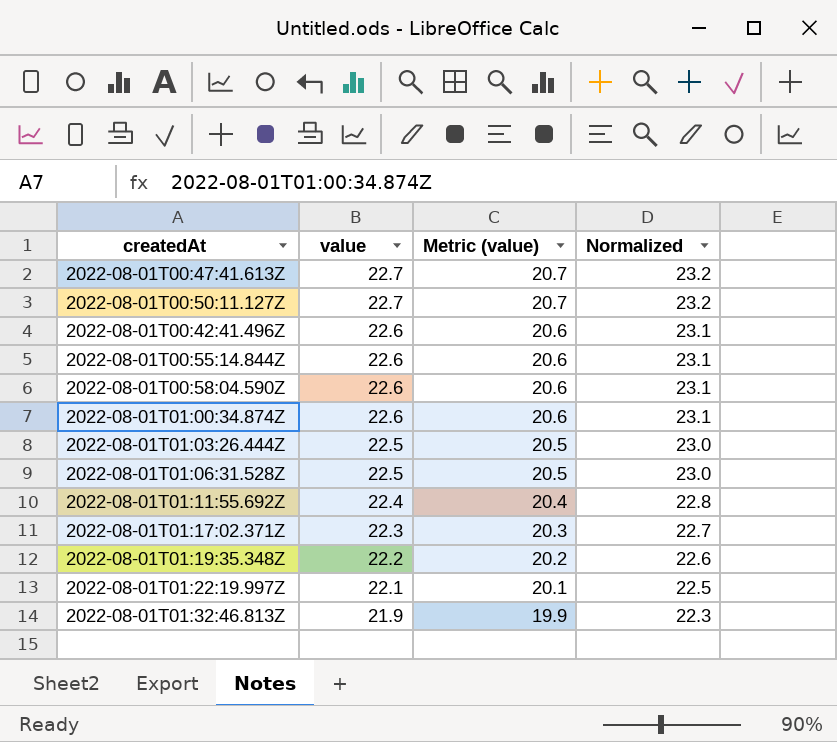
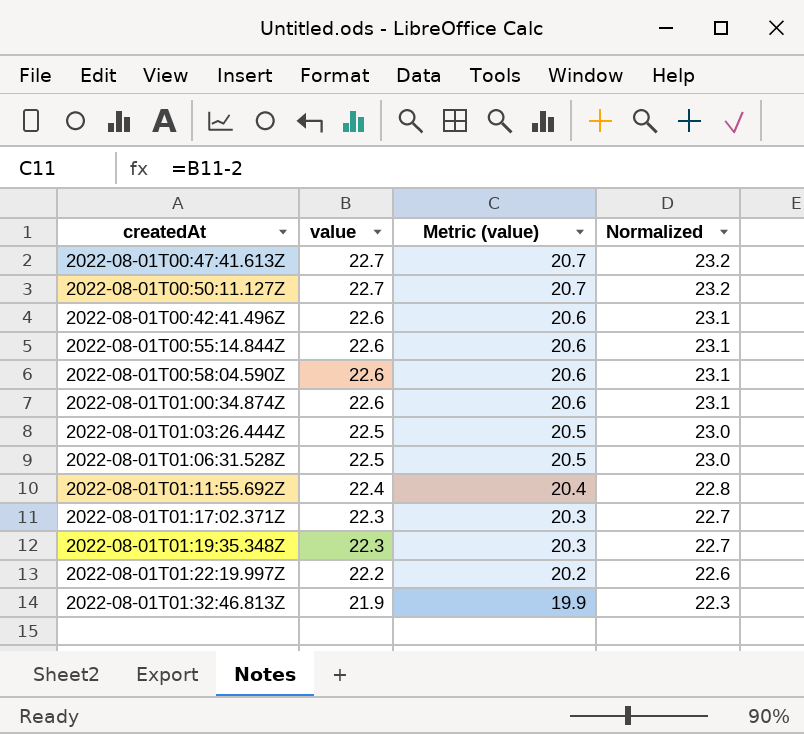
2022-08-01T01:19:35.348Z | value: 22.2 -> 22.3
2022-08-01T01:19:35.348Z | Metric (value): 20.2 -> 20.3
2022-08-01T01:19:35.348Z | Normalized: 22.6 -> 22.7
2022-08-01T01:22:19.997Z | value: 22.1 -> 22.2
2022-08-01T01:22:19.997Z | Metric (value): 20.1 -> 20.2
2022-08-01T01:22:19.997Z | Normalized: 22.5 -> 22.6

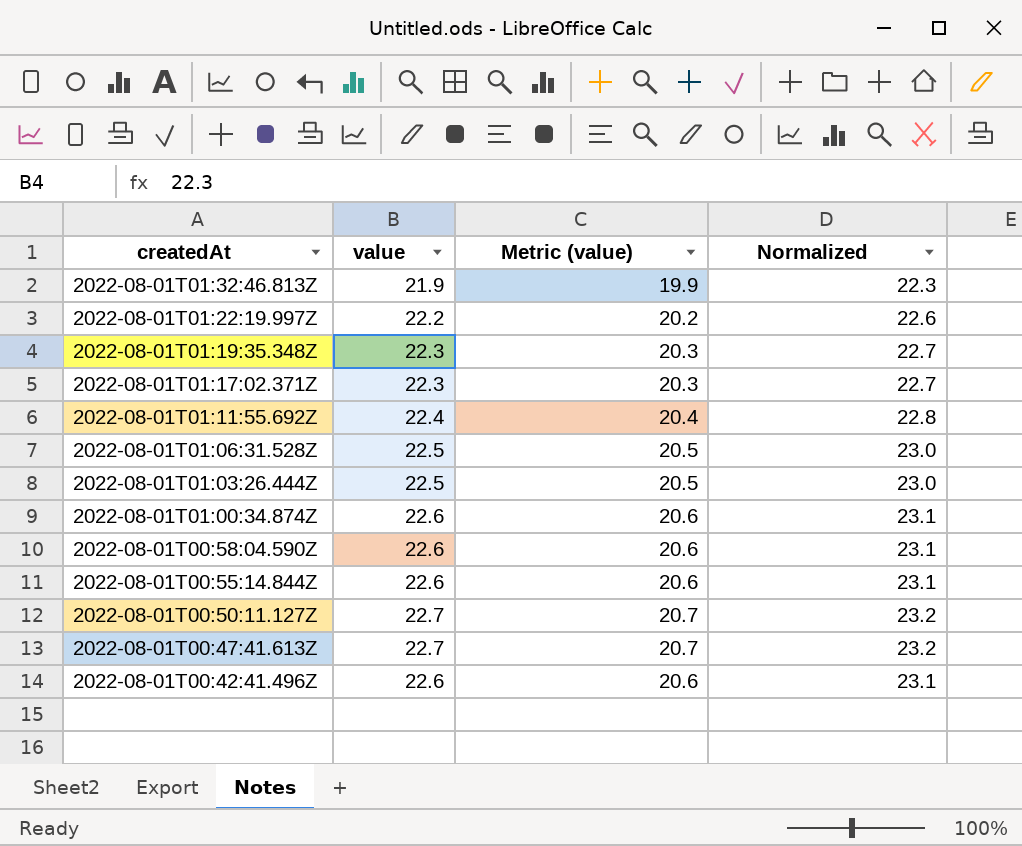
row order: value descending -> createdAt descending

